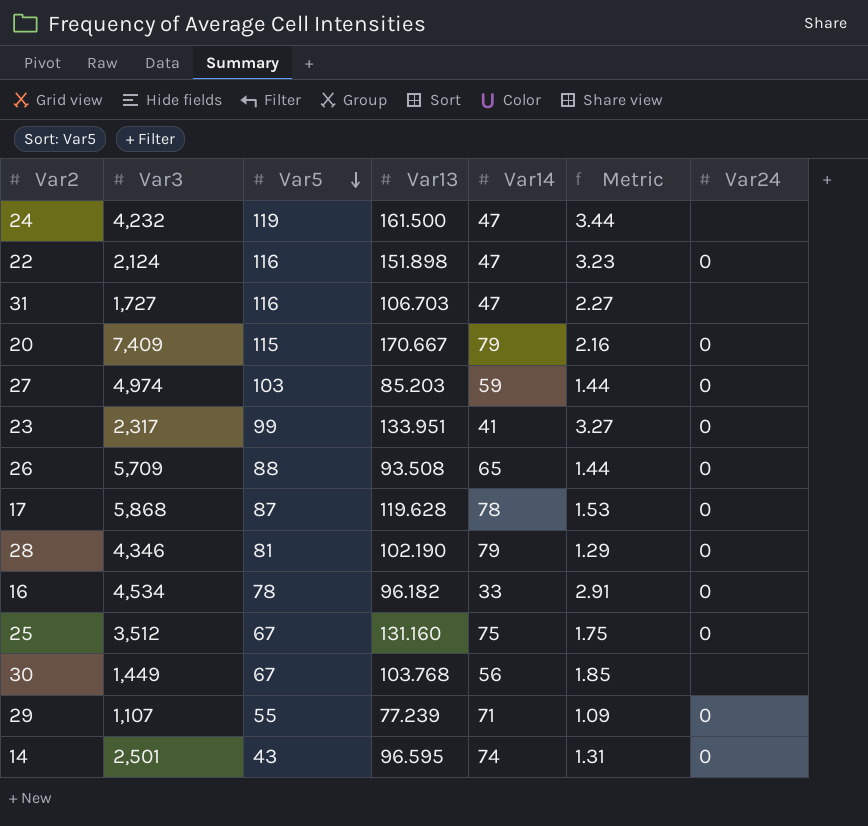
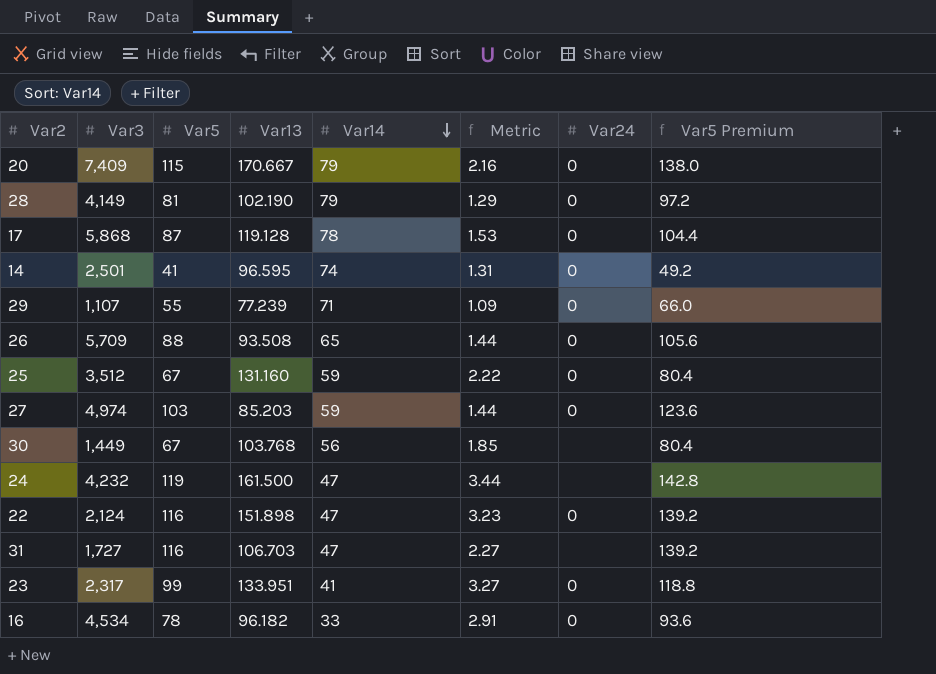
row order: Var5 descending -> Var14 descending
column Var5 Premium | formula: none -> [Var5] * 1.2
28 | Var3: 4,346 -> 4,149
17 | Var13: 119.628 -> 119.128
14 | Var5: 43 -> 41
25 | Var14: 75 -> 59
25 | Metric: 1.75 -> 2.22

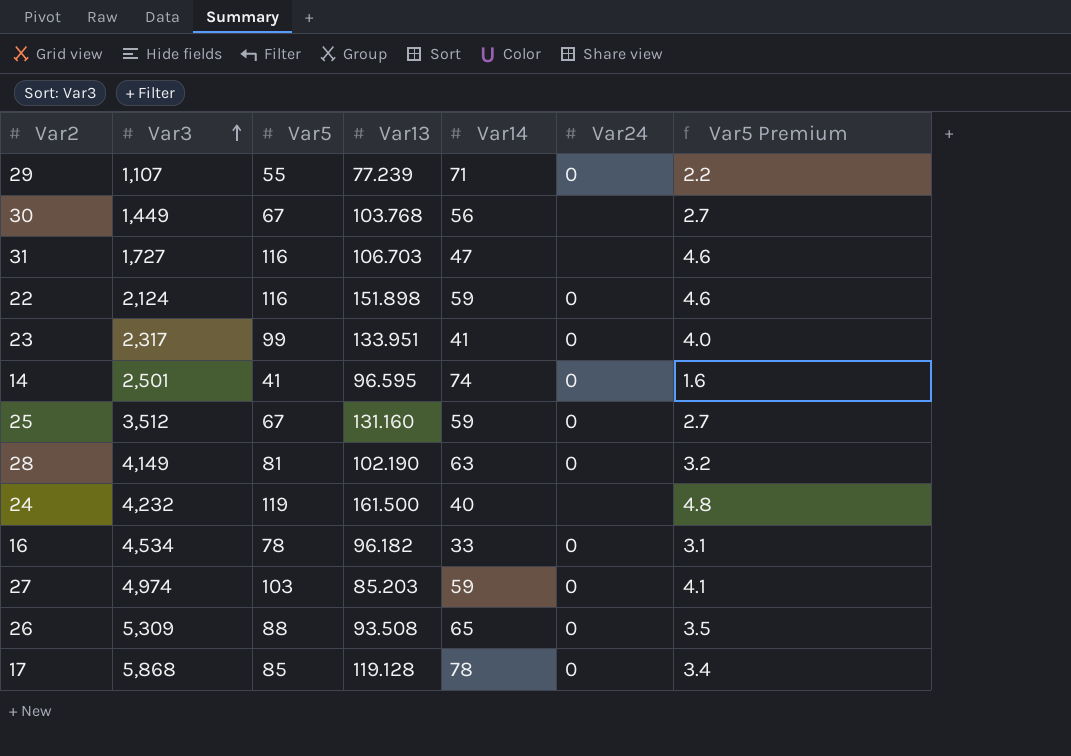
row order: Var14 descending -> Var3 ascending
column Metric | formula: [Var13] / [Var14] -> none
column Var5 Premium | formula: [Var5] * 1.2 -> [Var5] * 0.04
row 20: 7,409 | 115 | 170.667 | 79 | 2.16 | 0 | 138.0 -> none
22 | Var14: 47 -> 59
28 | Var14: 79 -> 63
24 | Var14: 47 -> 40
26 | Var3: 5,709 -> 5,309
17 | Var5: 87 -> 85

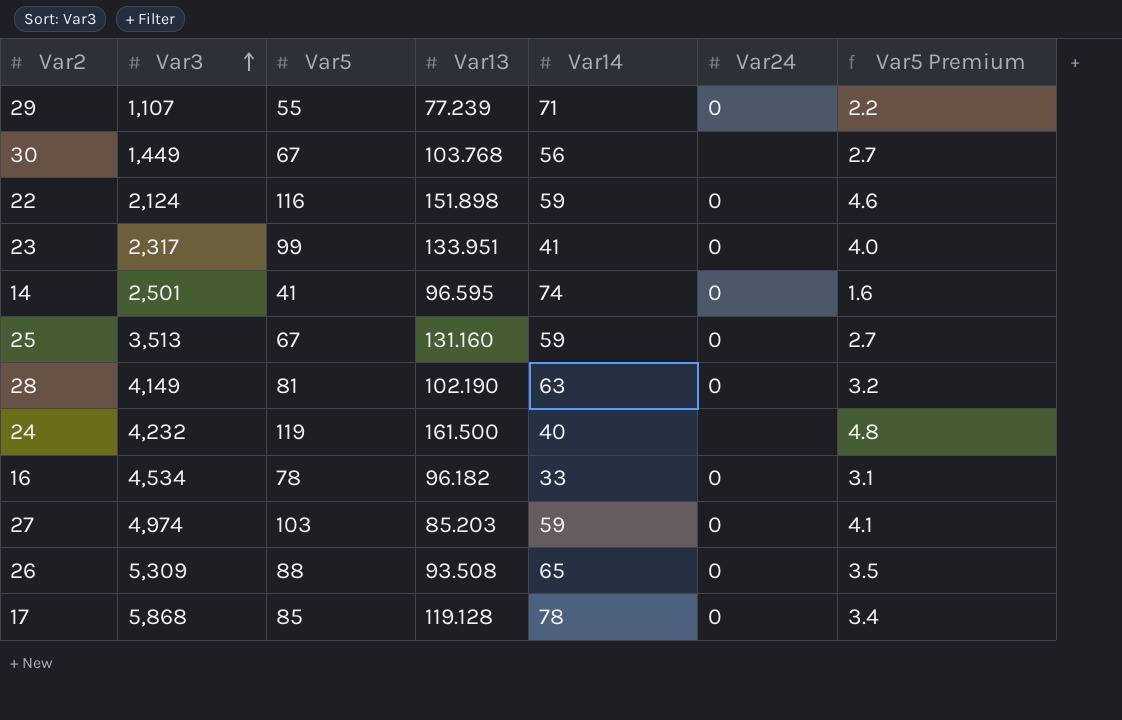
row 31: 1,727 | 116 | 106.703 | 47 | none | 4.6 -> none
25 | Var3: 3,512 -> 3,513

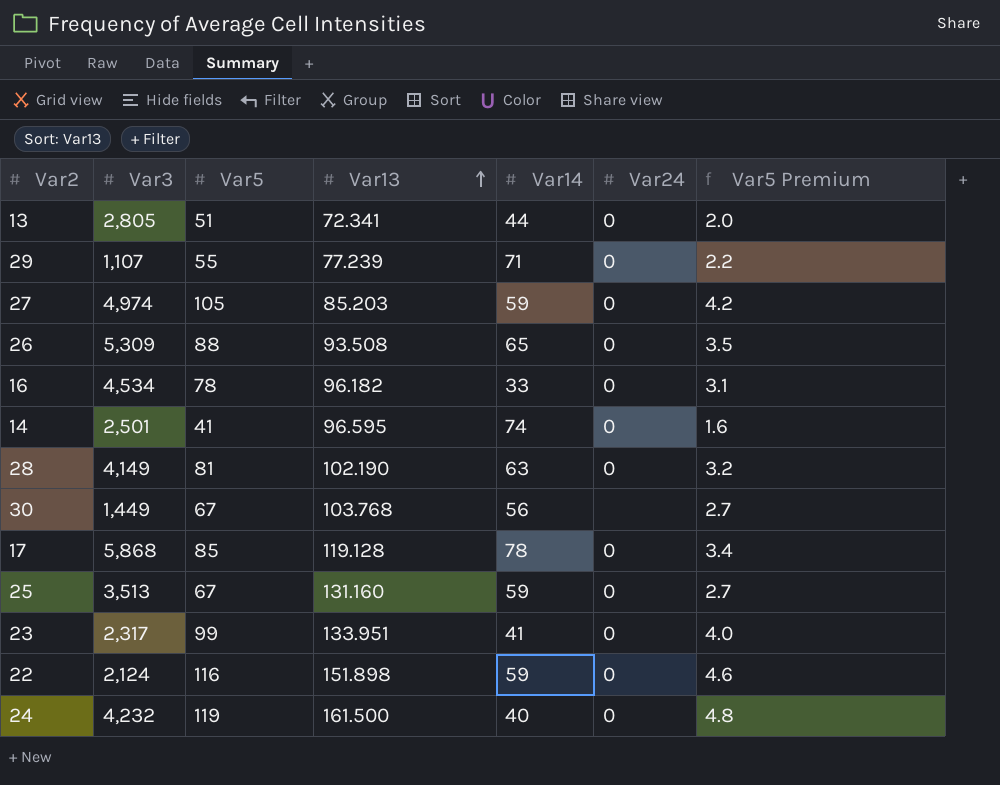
row order: Var3 ascending -> Var13 ascending
row 13: none -> 2,805 | 51 | 72.341 | 44 | 0 | 2.0
27 | Var5: 103 -> 105
27 | Var5 Premium: 4.1 -> 4.2
24 | Var24: none -> 0

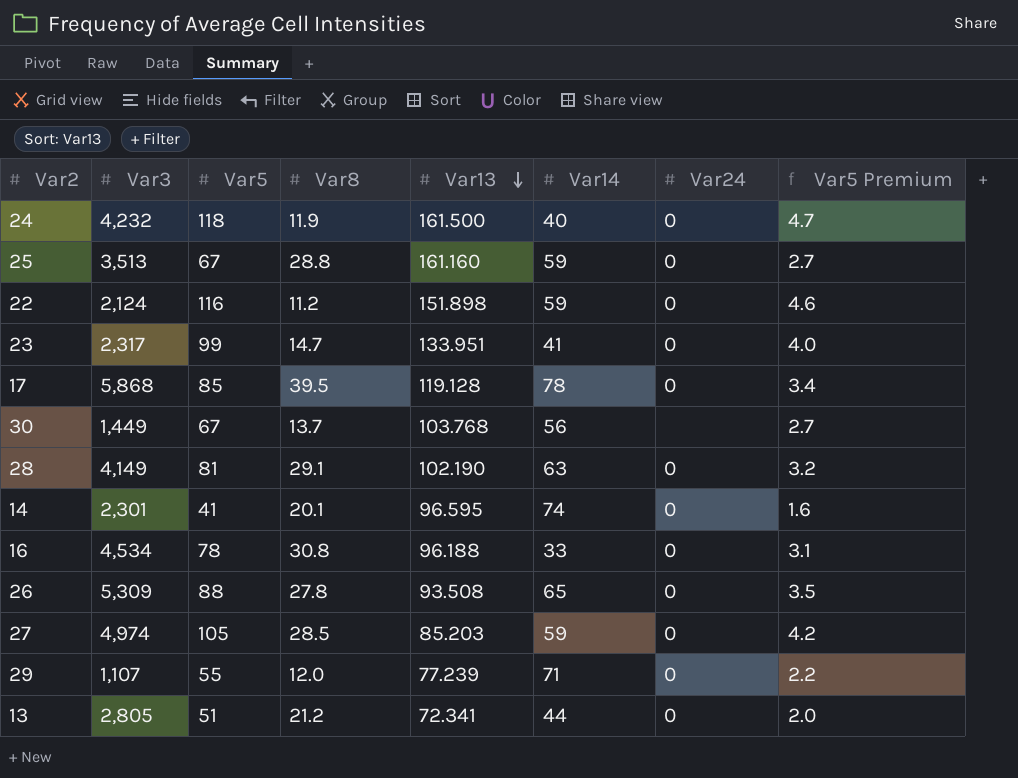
row order: Var13 ascending -> Var13 descending
column Var8 | position: none -> 4
24 | Var5: 119 -> 118
24 | Var5 Premium: 4.8 -> 4.7
25 | Var13: 131.160 -> 161.160
14 | Var3: 2,501 -> 2,301
16 | Var13: 96.182 -> 96.188

